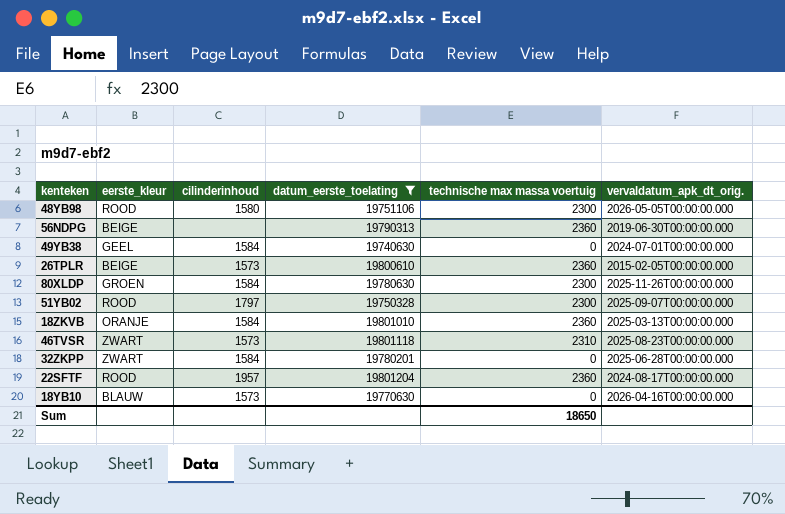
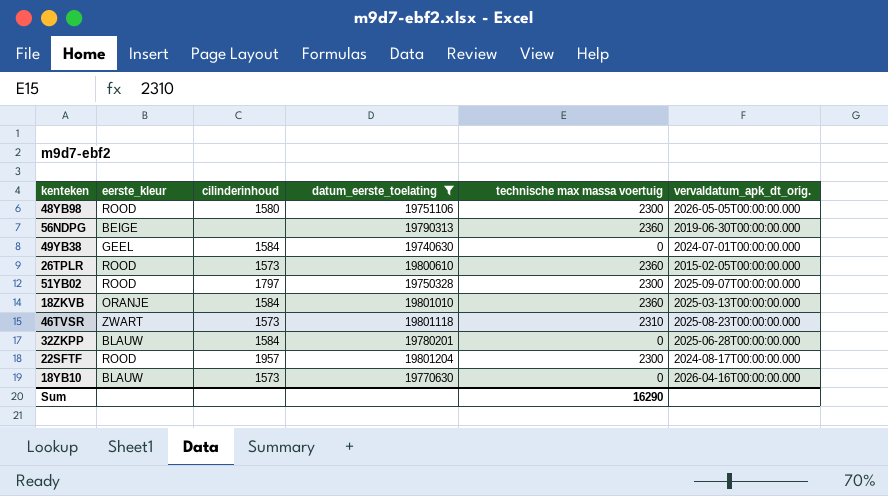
row 80XLDP: GROEN | 1584 | 19780630 | 2300 | 2025-11-26T00:00:00.000 -> none
26TPLR | eerste_kleur: BEIGE -> ROOD
32ZKPP | eerste_kleur: ZWART -> BLAUW
22SFTF | technische max massa voertuig: 2360 -> 2300
Sum | technische max massa voertuig: 18650 -> 16290

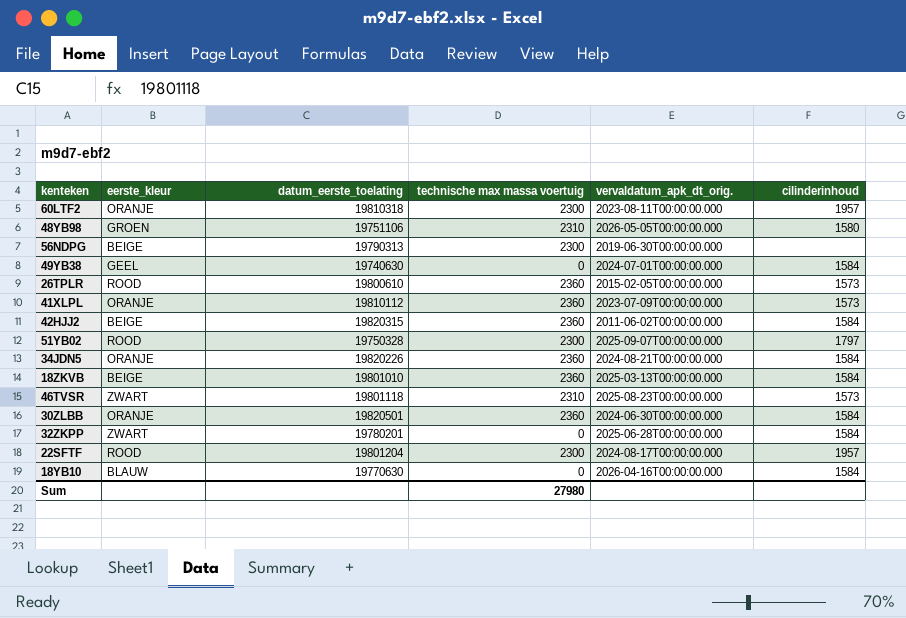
filter: datum_eerste_toelating <= 19801204 -> none
column cilinderinhoud | position: 3 -> 6
48YB98 | eerste_kleur: ROOD -> GROEN
48YB98 | technische max massa voertuig: 2300 -> 2310
56NDPG | technische max massa voertuig: 2360 -> 2300
18ZKVB | eerste_kleur: ORANJE -> BEIGE
32ZKPP | eerste_kleur: BLAUW -> ZWART
18YB10 | cilinderinhoud: 1573 -> 1584
Sum | technische max massa voertuig: 16290 -> 27980

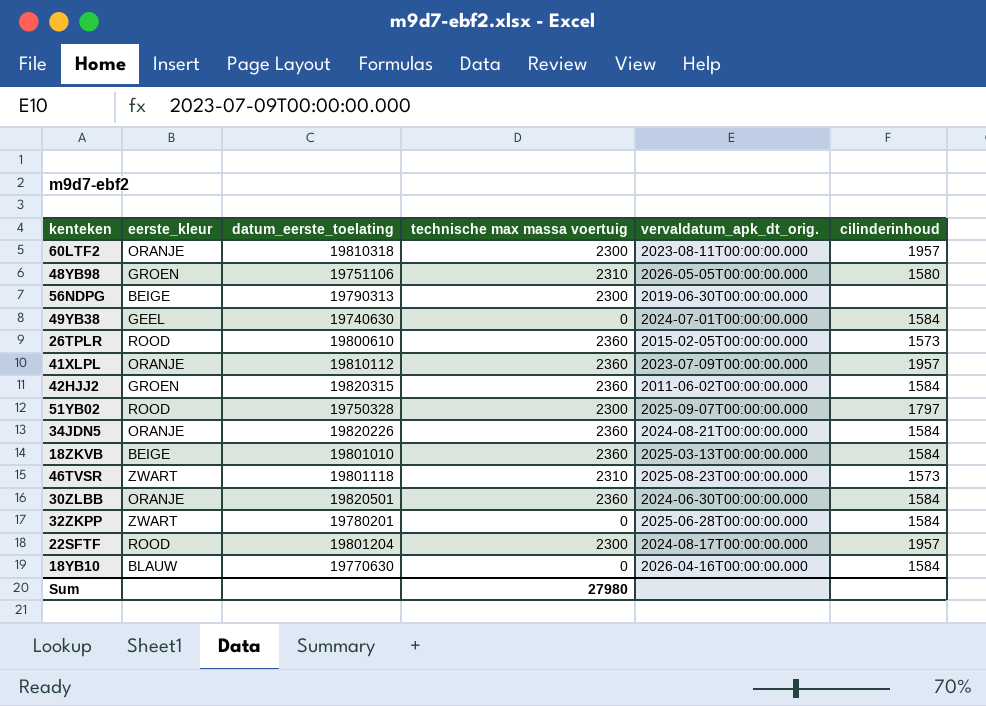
41XLPL | cilinderinhoud: 1573 -> 1957
42HJJ2 | eerste_kleur: BEIGE -> GROEN

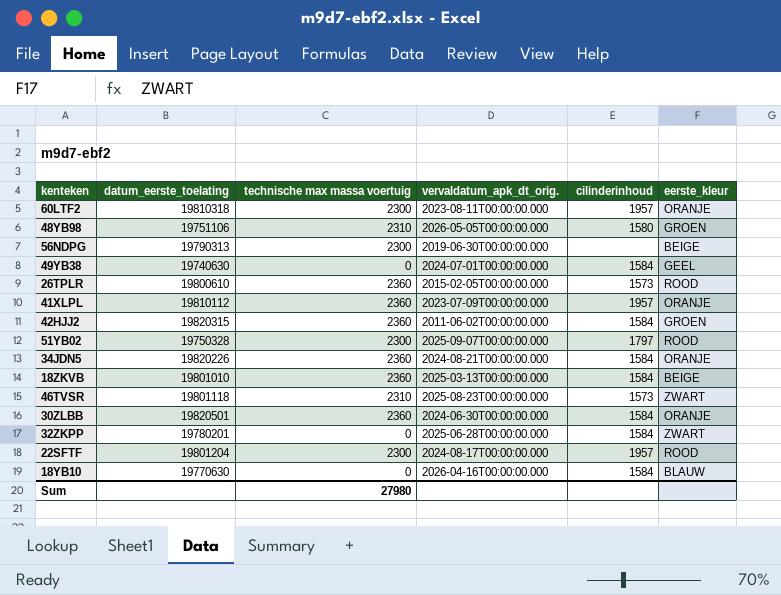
column eerste_kleur | position: 2 -> 6

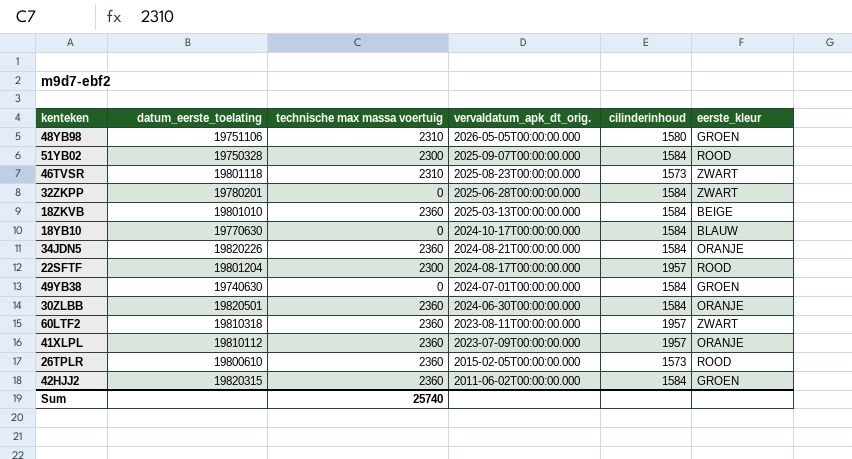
row order: none -> vervaldatum_apk_dt_orig. descending
row 56NDPG: 19790313 | 2300 | 2019-06-30T00:00:00.000 | none | BEIGE -> none
51YB02 | cilinderinhoud: 1797 -> 1584
18YB10 | vervaldatum_apk_dt_orig.: 2026-04-16T00:00:00.000 -> 2024-10-17T00:00:00.000
49YB38 | eerste_kleur: GEEL -> GROEN
60LTF2 | technische max massa voertuig: 2300 -> 2360
60LTF2 | eerste_kleur: ORANJE -> ZWART
Sum | technische max massa voertuig: 27980 -> 25740

